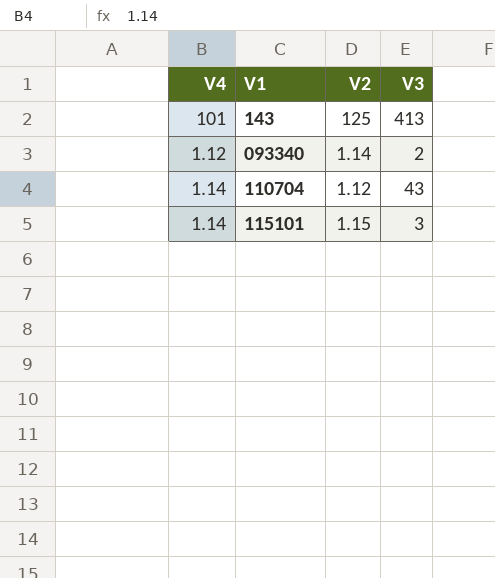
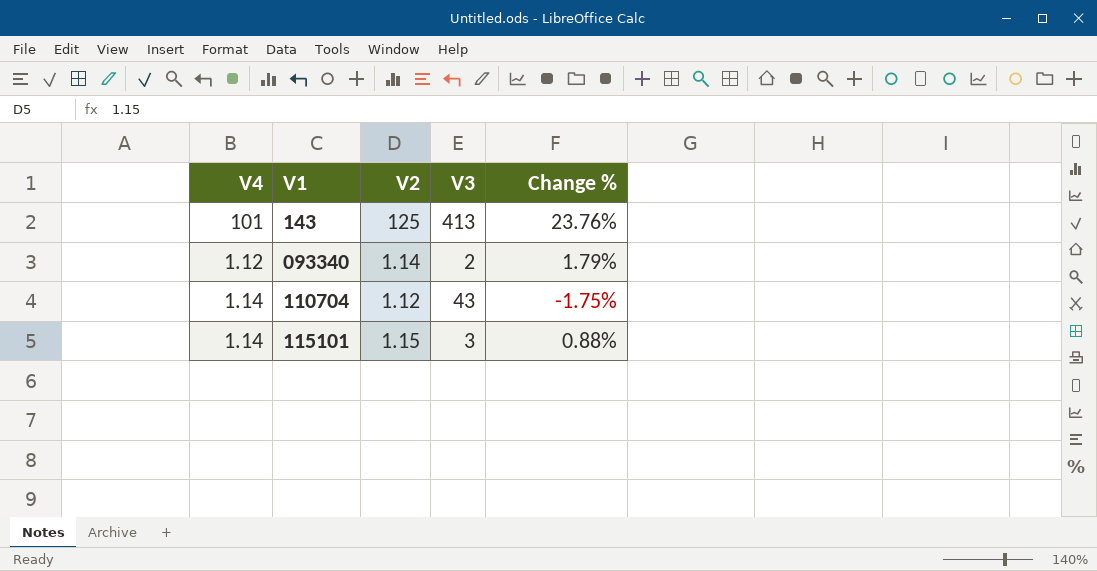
column Change % | formula: none -> ([V2] - [V4]) / [V4]

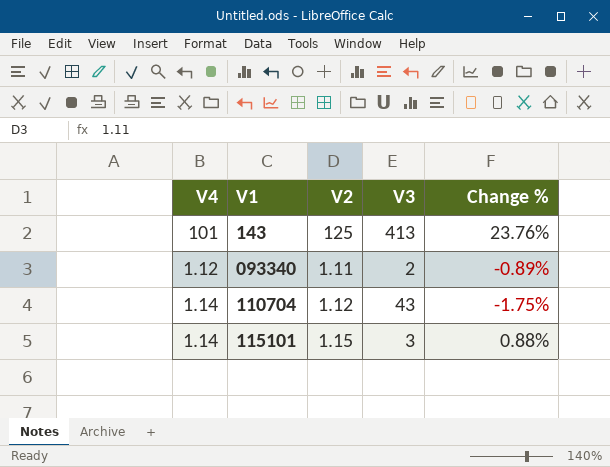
093340 | V2: 1.14 -> 1.11
093340 | Change %: 1.79% -> -0.89%

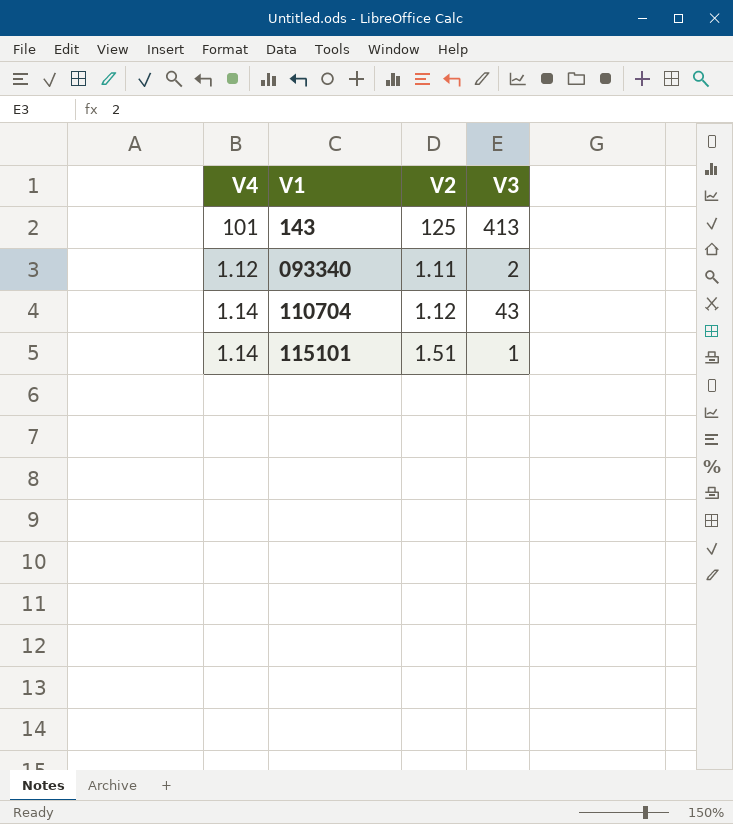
column Change % | formula: ([V2] - [V4]) / [V4] -> none
115101 | V2: 1.15 -> 1.51
115101 | V3: 3 -> 1

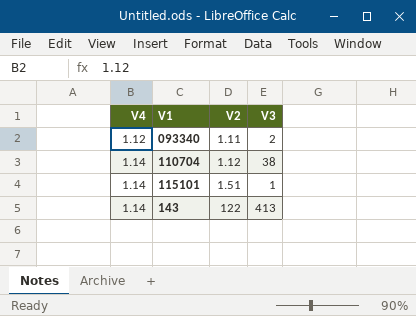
row order: V1 ascending -> V4 ascending
110704 | V3: 43 -> 38
143 | V4: 101 -> 1.14
143 | V2: 125 -> 122

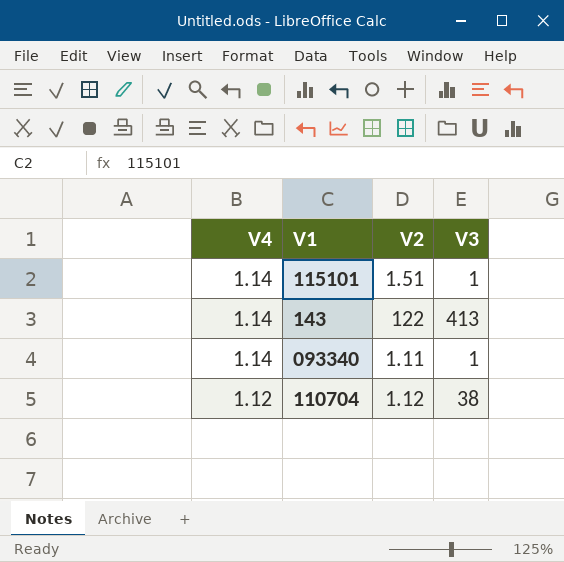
row order: V4 ascending -> V4 descending
093340 | V4: 1.12 -> 1.14
093340 | V3: 2 -> 1
110704 | V4: 1.14 -> 1.12

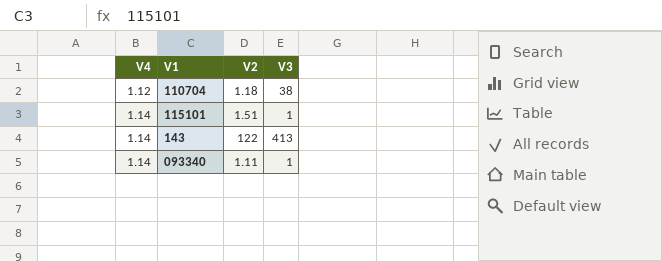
row order: V4 descending -> V4 ascending
110704 | V2: 1.12 -> 1.18

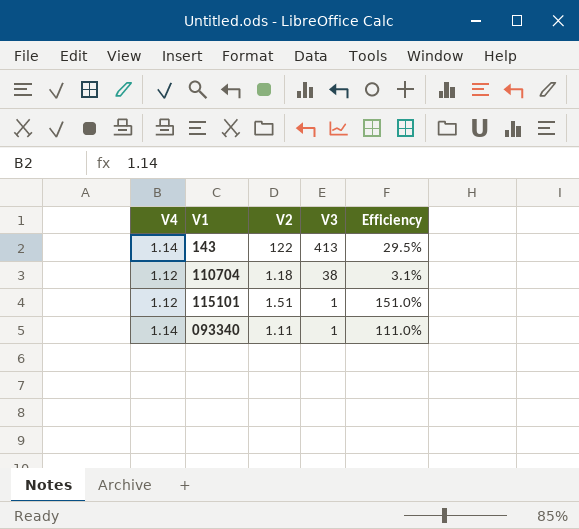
row order: V4 ascending -> V3 descending
column Efficiency | formula: none -> [V2] / [V3]
115101 | V4: 1.14 -> 1.12

